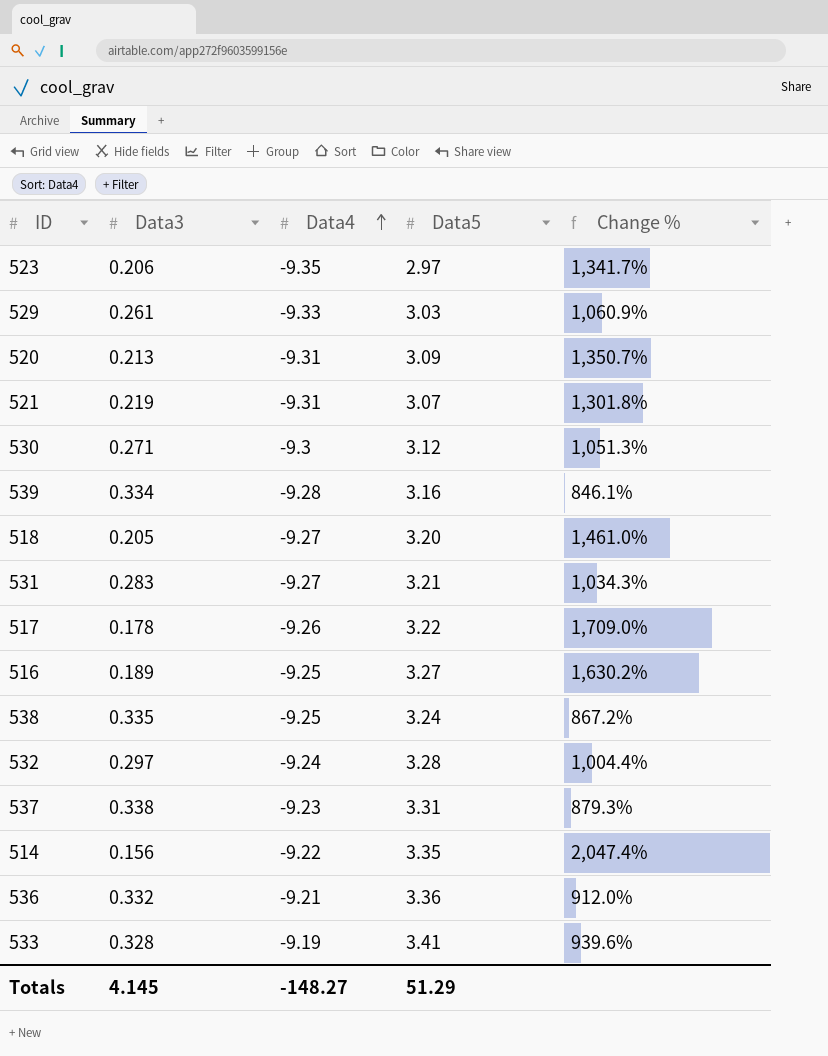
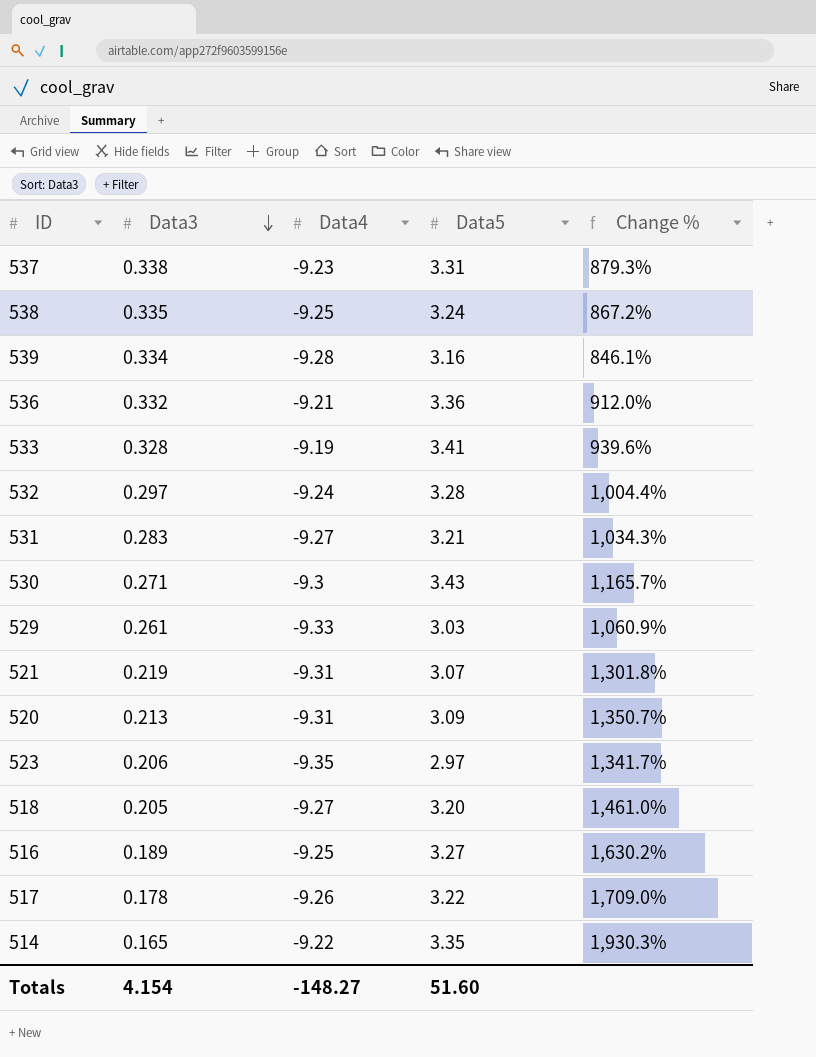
row order: Data4 ascending -> Data3 descending
530 | Data5: 3.12 -> 3.43
530 | Change %: 1,051.3% -> 1,165.7%
514 | Data3: 0.156 -> 0.165
514 | Change %: 2,047.4% -> 1,930.3%
Totals | Data3: 4.145 -> 4.154
Totals | Data5: 51.29 -> 51.60

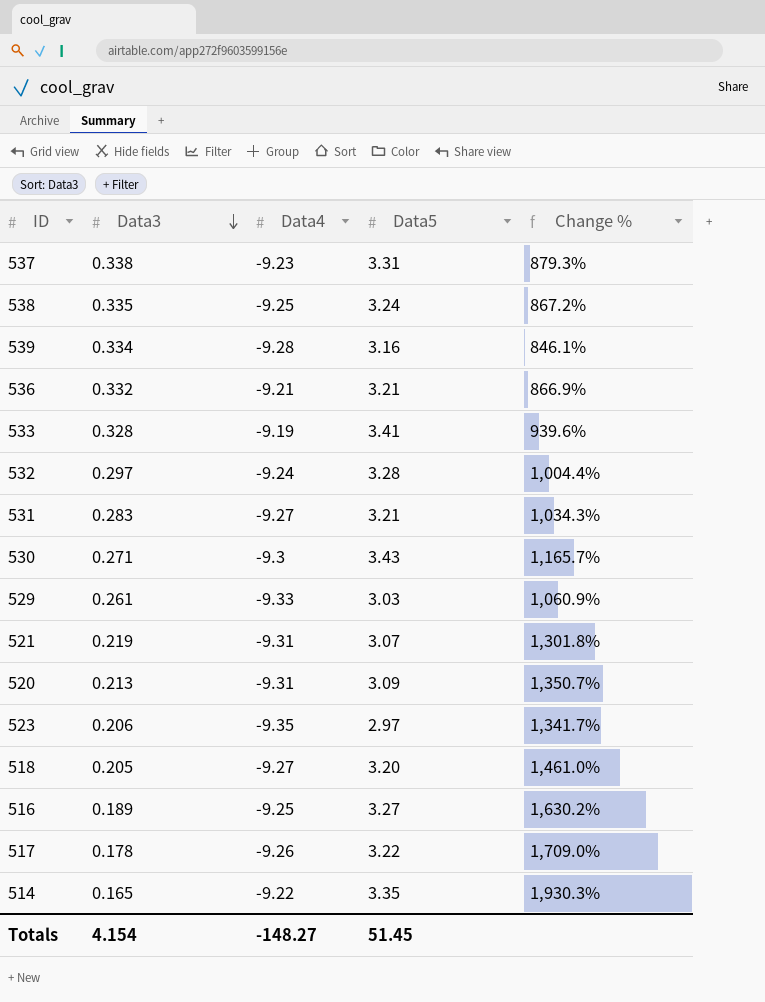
536 | Data5: 3.36 -> 3.21
536 | Change %: 912.0% -> 866.9%
Totals | Data5: 51.60 -> 51.45

